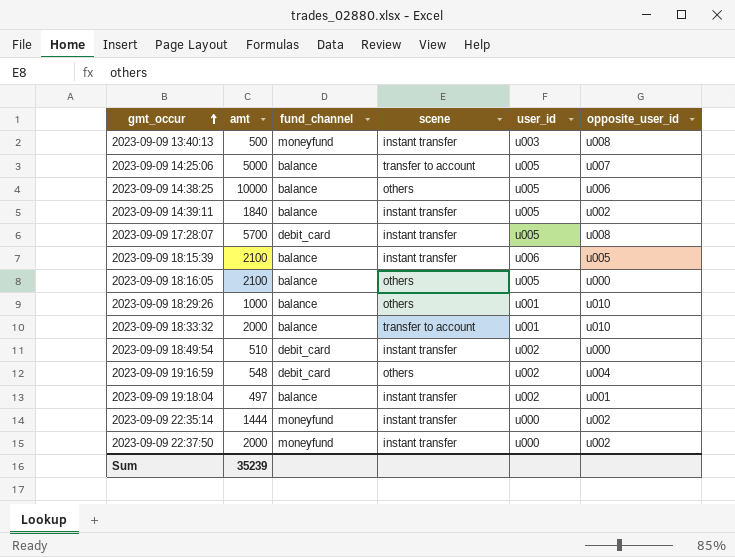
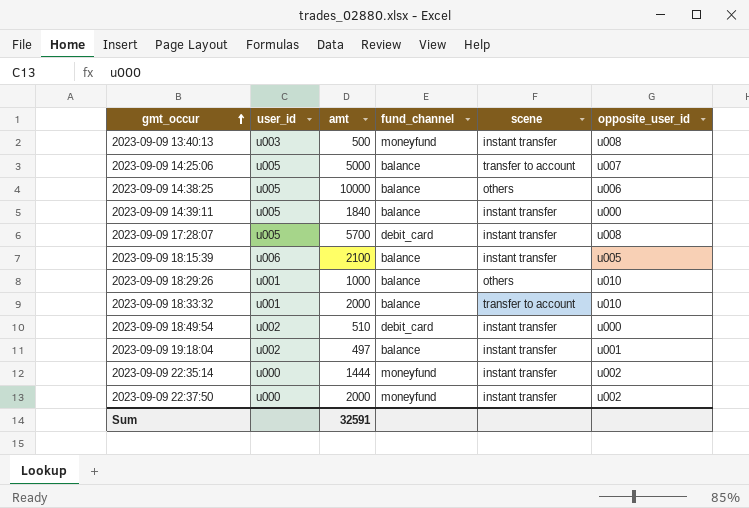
column user_id | position: 5 -> 2
row 2023-09-09 18:16:05: 2100 | balance | others | u005 | u000 -> none
row 2023-09-09 19:16:59: 548 | debit_card | others | u002 | u004 -> none
2023-09-09 14:39:11 | opposite_user_id: u002 -> u000
Sum | amt: 35239 -> 32591

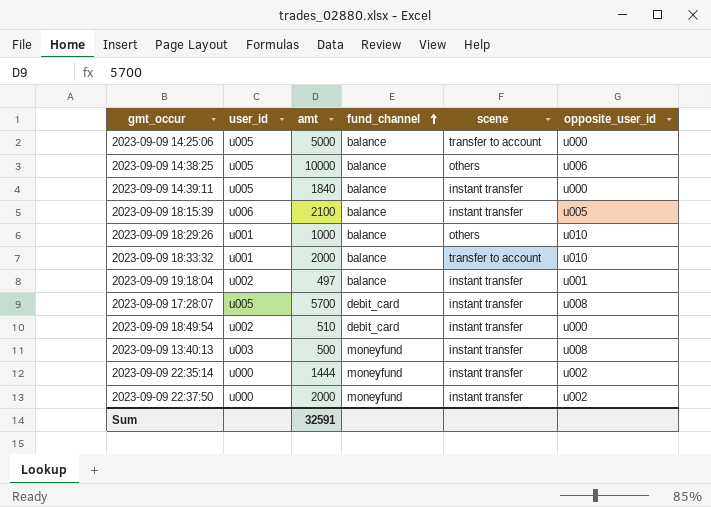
row order: gmt_occur ascending -> fund_channel ascending
2023-09-09 14:25:06 | opposite_user_id: u007 -> u000

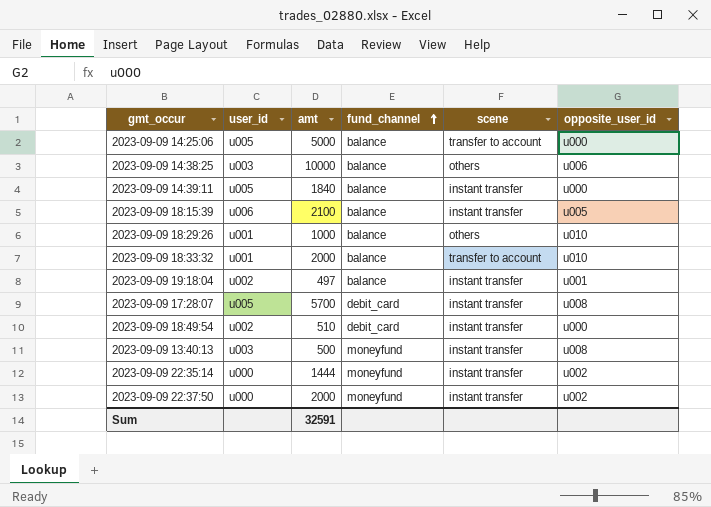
2023-09-09 14:38:25 | user_id: u005 -> u003

